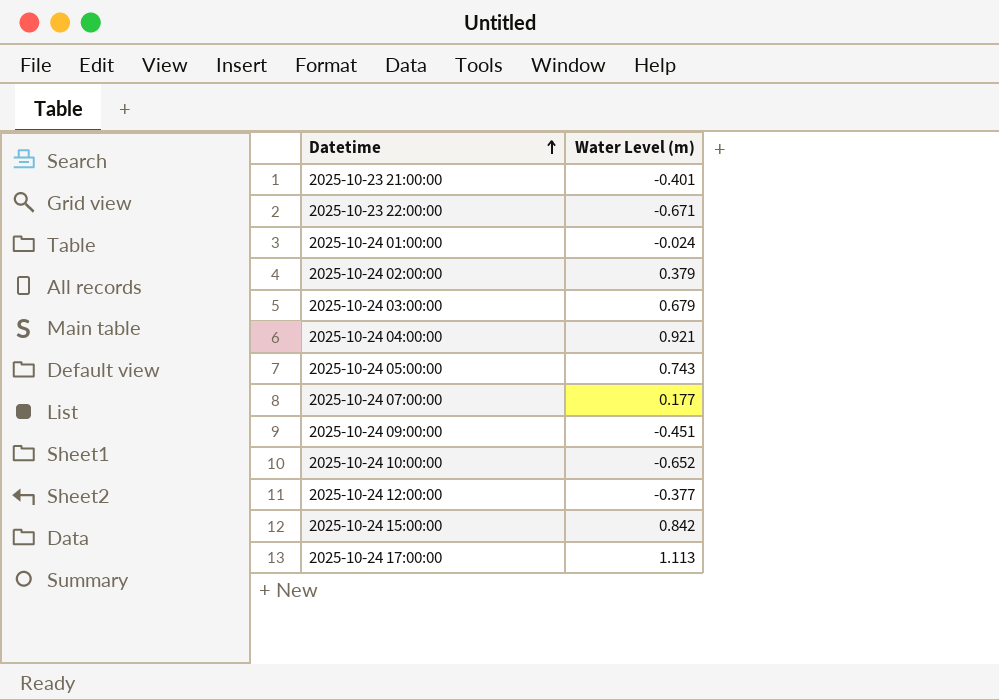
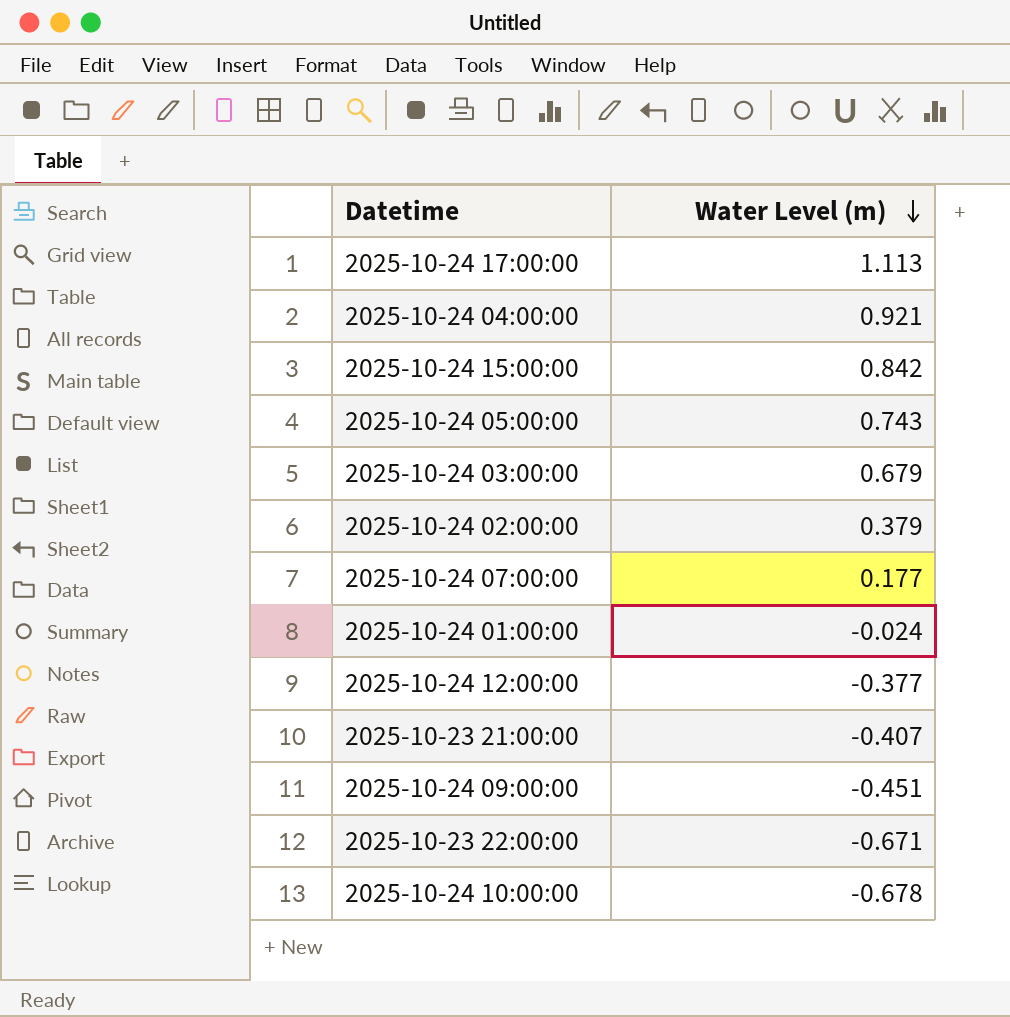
row order: Datetime ascending -> Water Level (m) descending
2025-10-23 21:00:00 | Water Level (m): -0.401 -> -0.407
2025-10-24 10:00:00 | Water Level (m): -0.652 -> -0.678

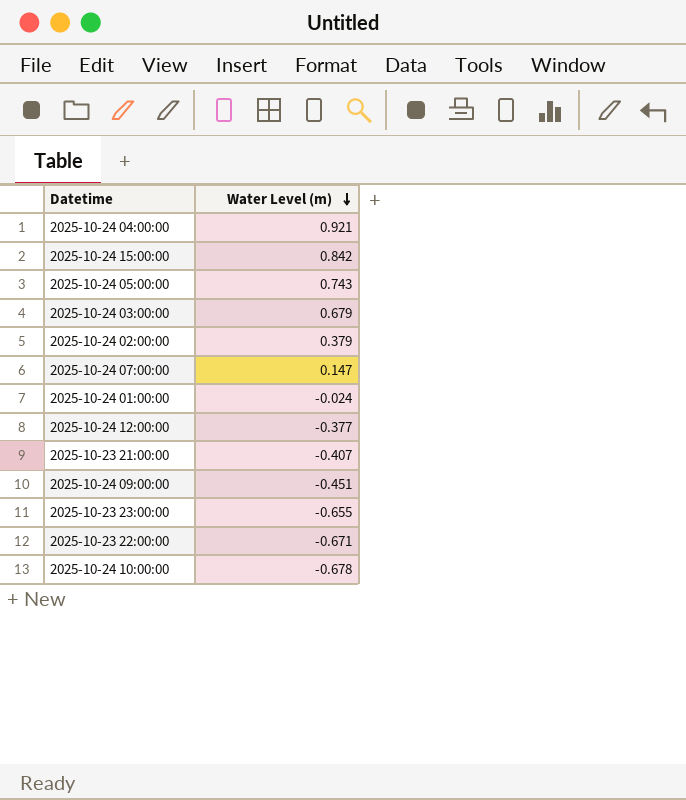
row 2025-10-24 17:00:00: 1.113 -> none
2025-10-24 07:00:00 | Water Level (m): 0.177 -> 0.147
row 2025-10-23 23:00:00: none -> -0.655

